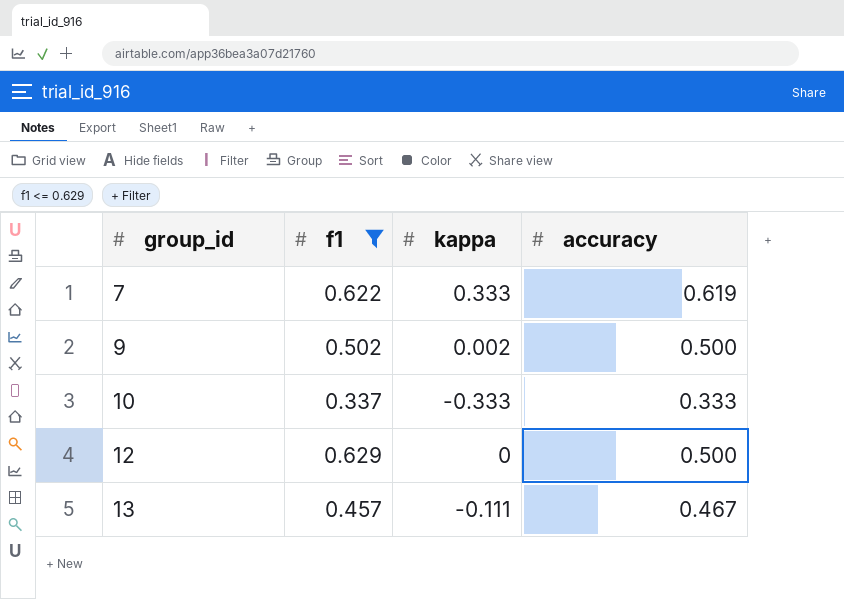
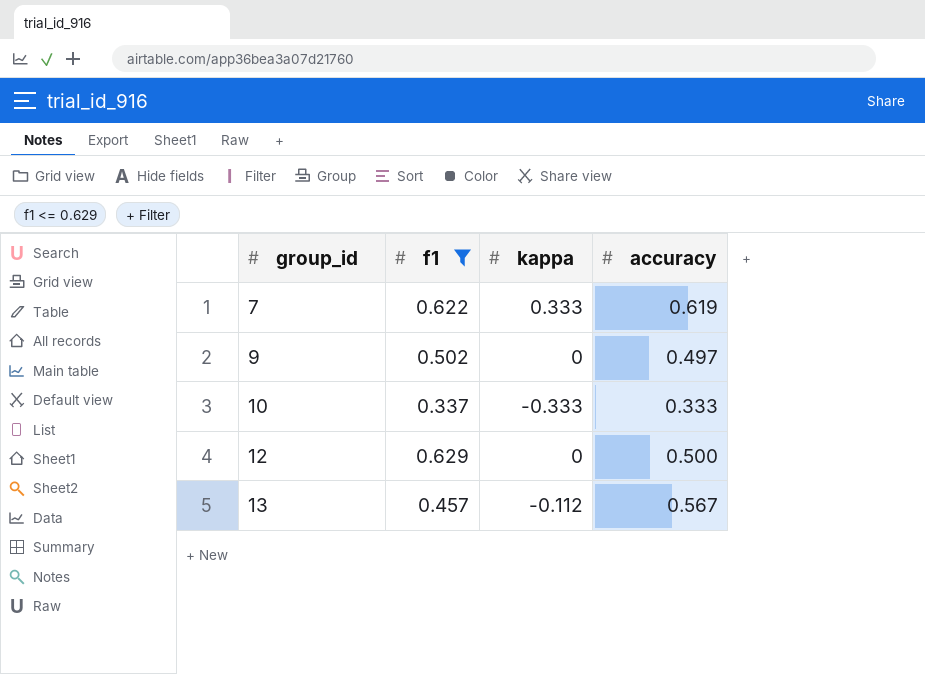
9 | kappa: 0.002 -> 0
9 | accuracy: 0.500 -> 0.497
13 | kappa: -0.111 -> -0.112
13 | accuracy: 0.467 -> 0.567

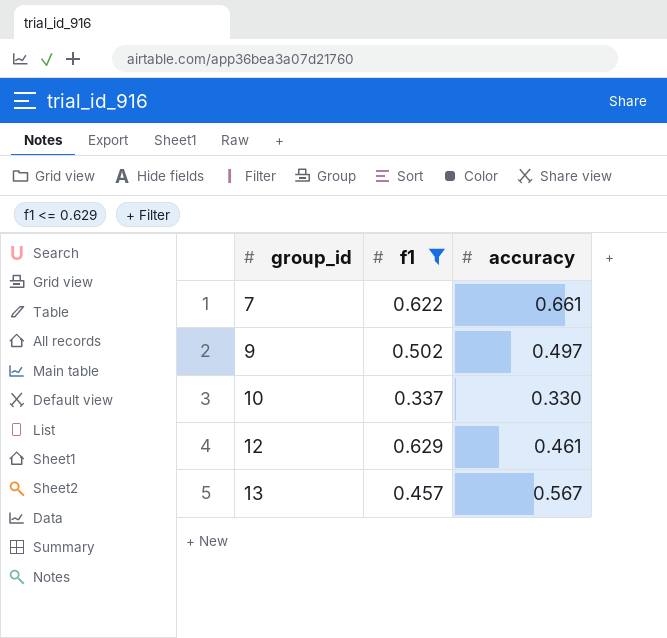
column kappa | position: 3 -> none
7 | accuracy: 0.619 -> 0.661
10 | accuracy: 0.333 -> 0.330
12 | accuracy: 0.500 -> 0.461

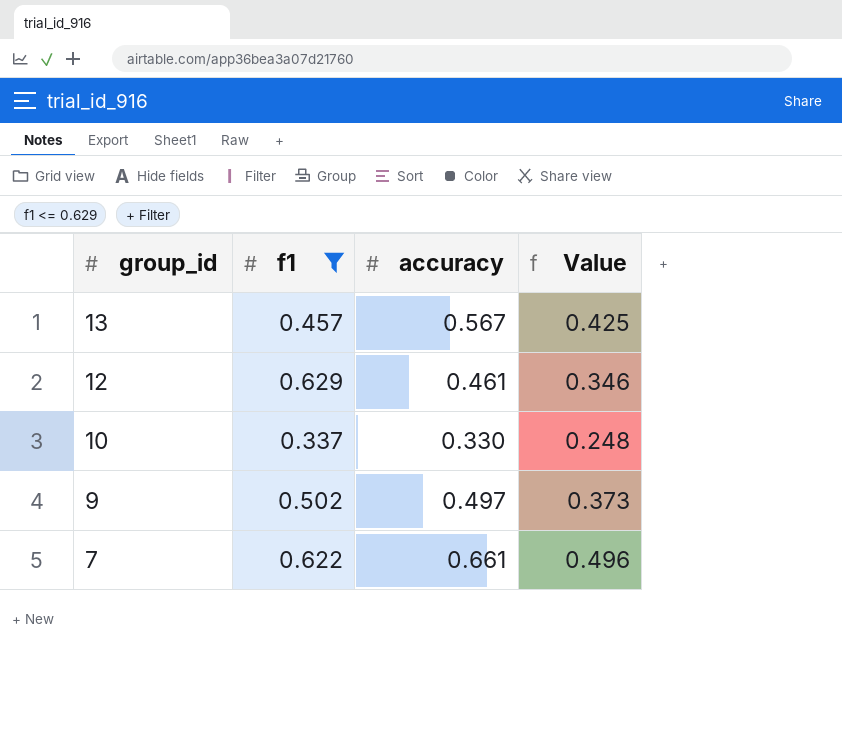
row order: group_id ascending -> group_id descending
column Value | formula: none -> [accuracy] * 0.75

